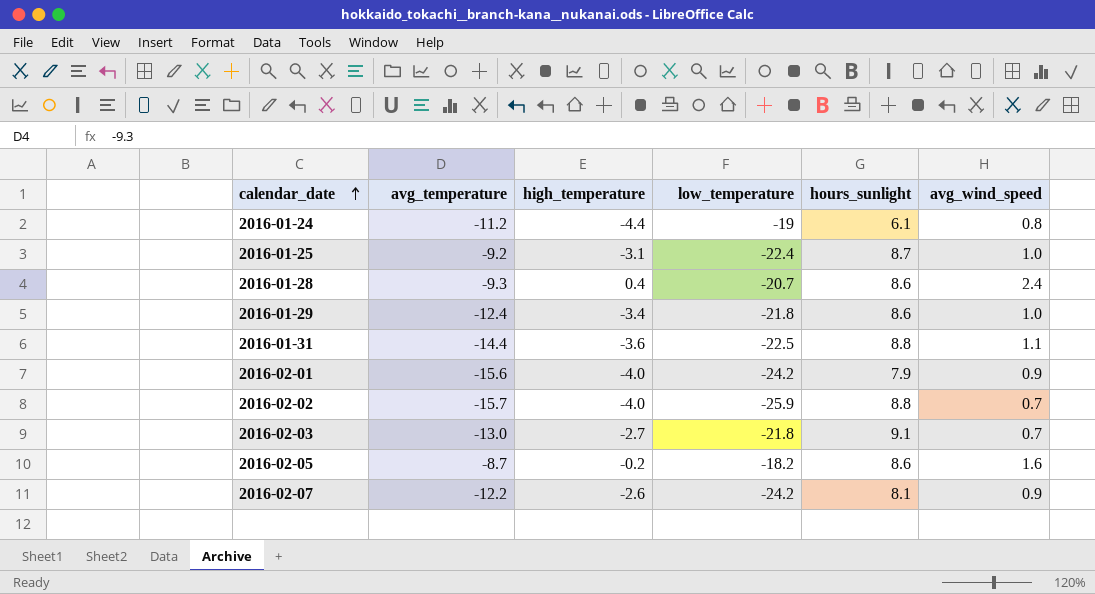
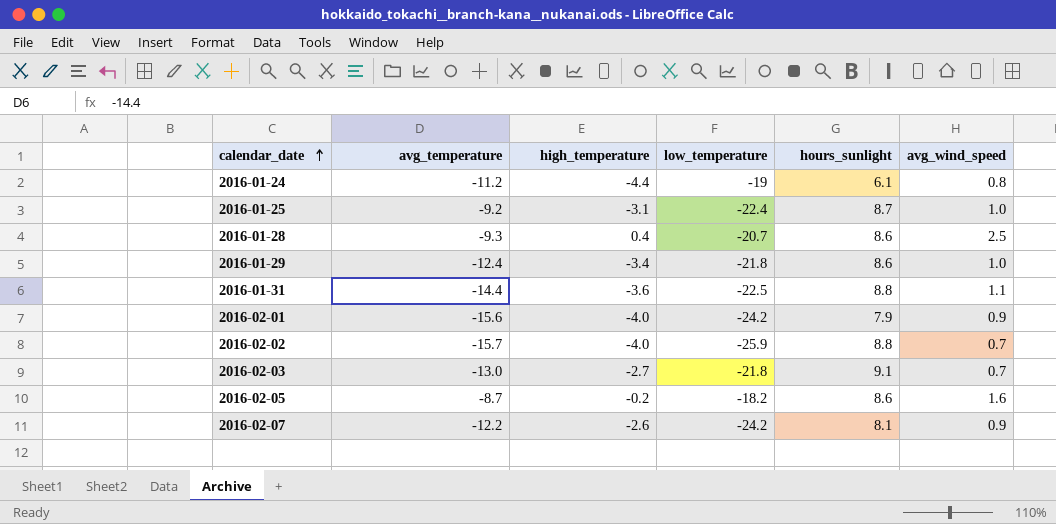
2016-01-28 | avg_wind_speed: 2.4 -> 2.5

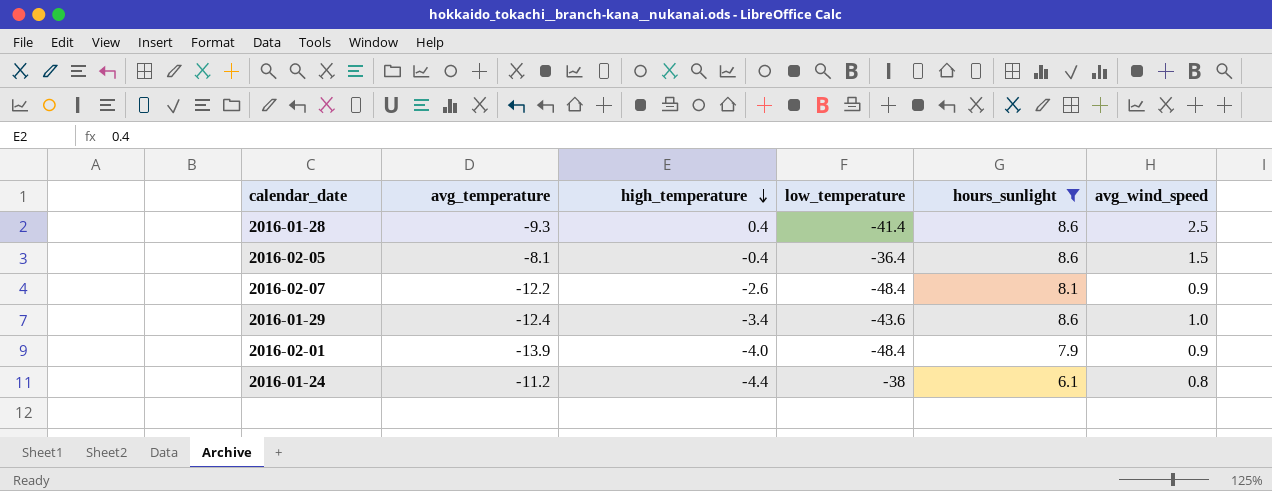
filter: none -> hours_sunlight <= 8.6
row order: calendar_date ascending -> high_temperature descending
2016-01-28 | low_temperature: -20.7 -> -41.4
2016-02-05 | avg_temperature: -8.7 -> -8.1
2016-02-05 | high_temperature: -0.2 -> -0.4
2016-02-05 | low_temperature: -18.2 -> -36.4
2016-02-05 | avg_wind_speed: 1.6 -> 1.5
2016-02-07 | low_temperature: -24.2 -> -48.4
2016-01-29 | low_temperature: -21.8 -> -43.6
2016-02-01 | avg_temperature: -15.6 -> -13.9
2016-02-01 | low_temperature: -24.2 -> -48.4
2016-01-24 | low_temperature: -19 -> -38

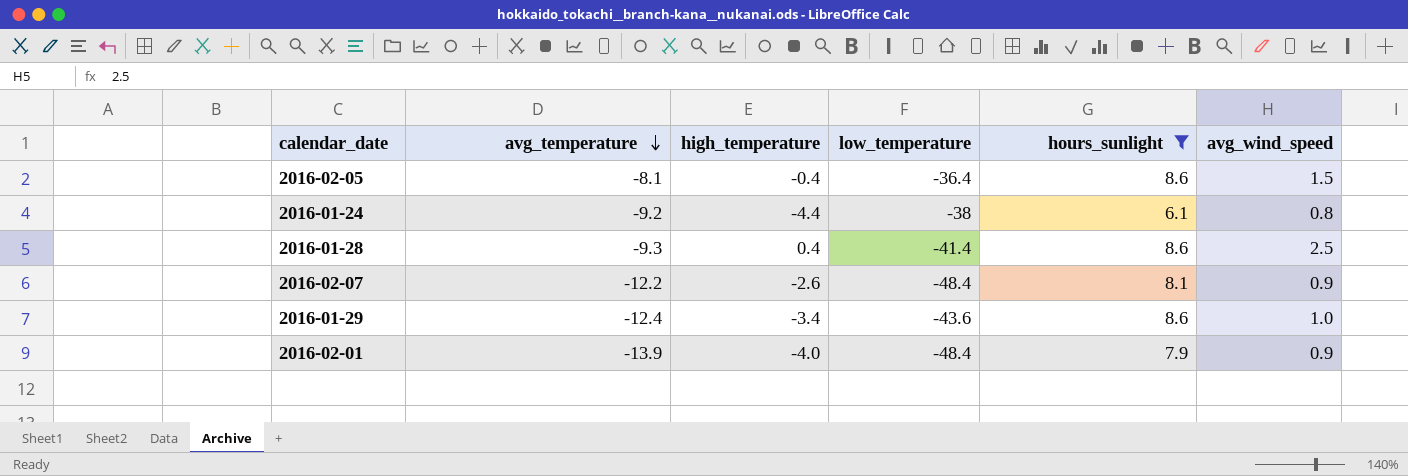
row order: high_temperature descending -> avg_temperature descending
2016-01-24 | avg_temperature: -11.2 -> -9.2

